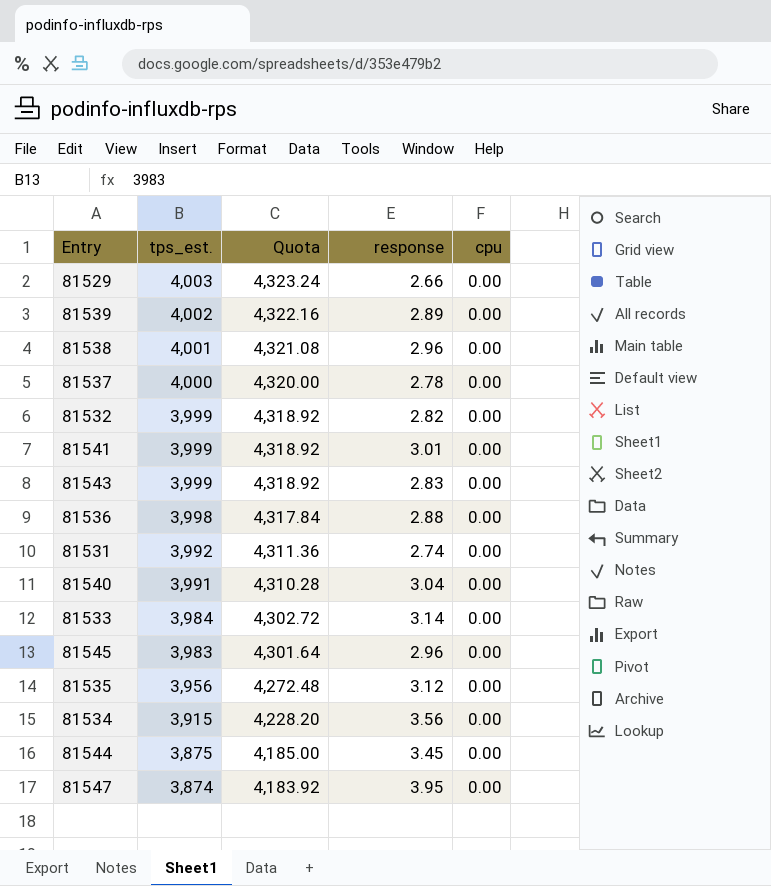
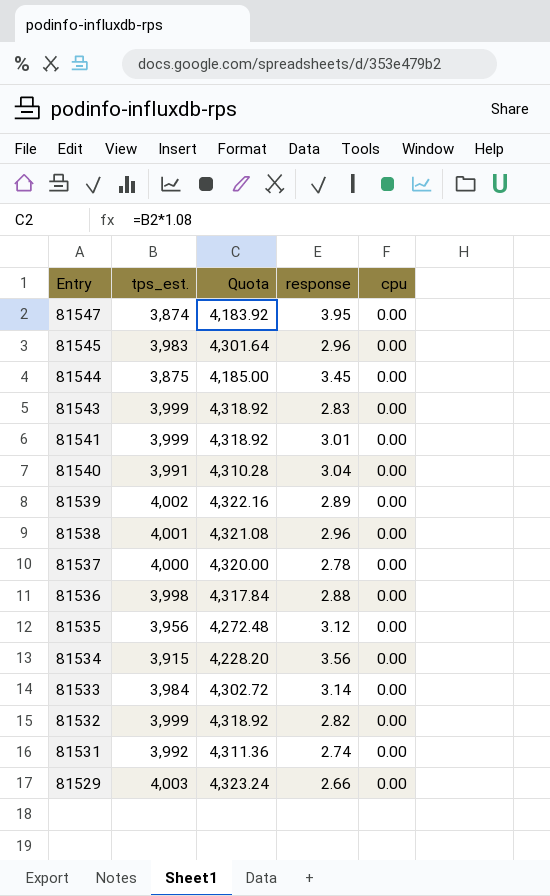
row order: tps_est. descending -> Entry descending

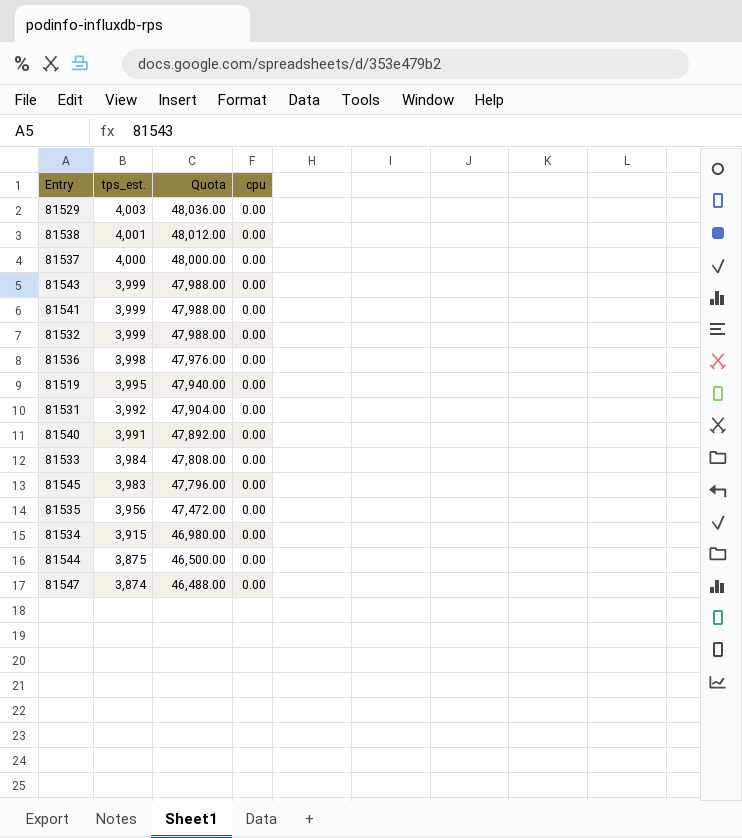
row order: Entry descending -> tps_est. descending
column response | position: 4 -> none
column Quota | formula: [tps_est.] * 1.08 -> [tps_est.] * 12
row 81539: 4,002 | 4,322.16 | 2.89 | 0.00 -> none
row 81519: none -> 3,995 | 47,940.00 | 0.00

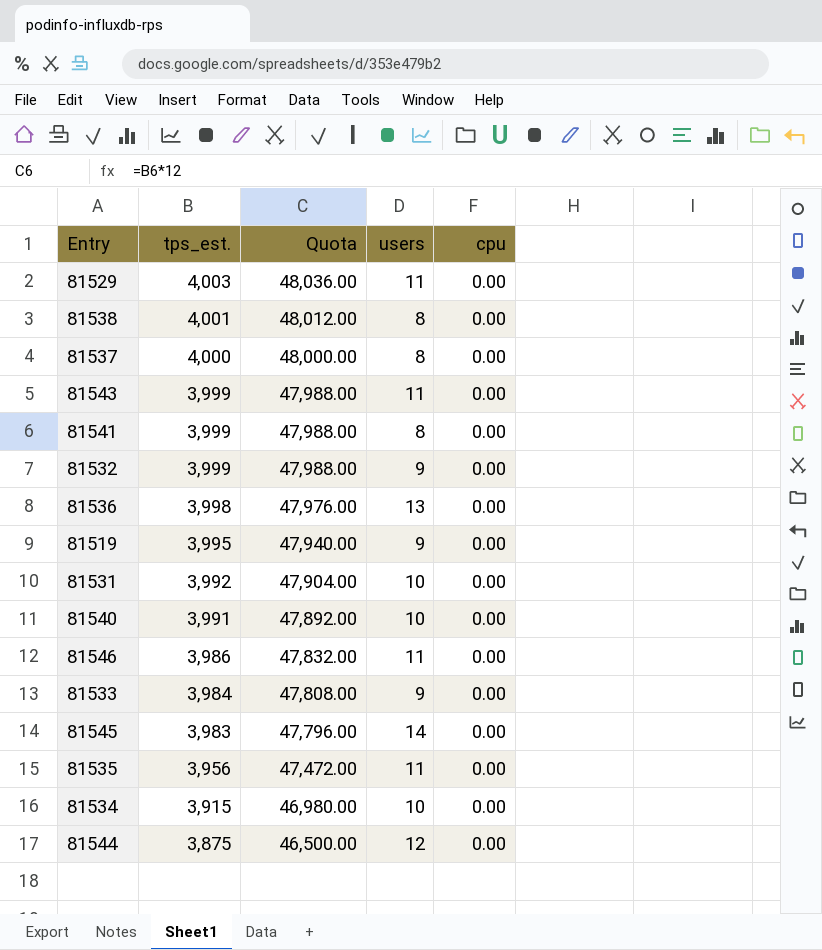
column users | position: none -> 4
row 81547: 3,874 | 46,488.00 | 0.00 -> none
row 81546: none -> 3,986 | 47,832.00 | 11 | 0.00

